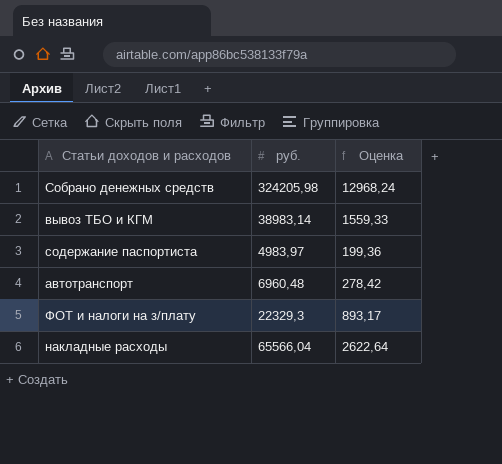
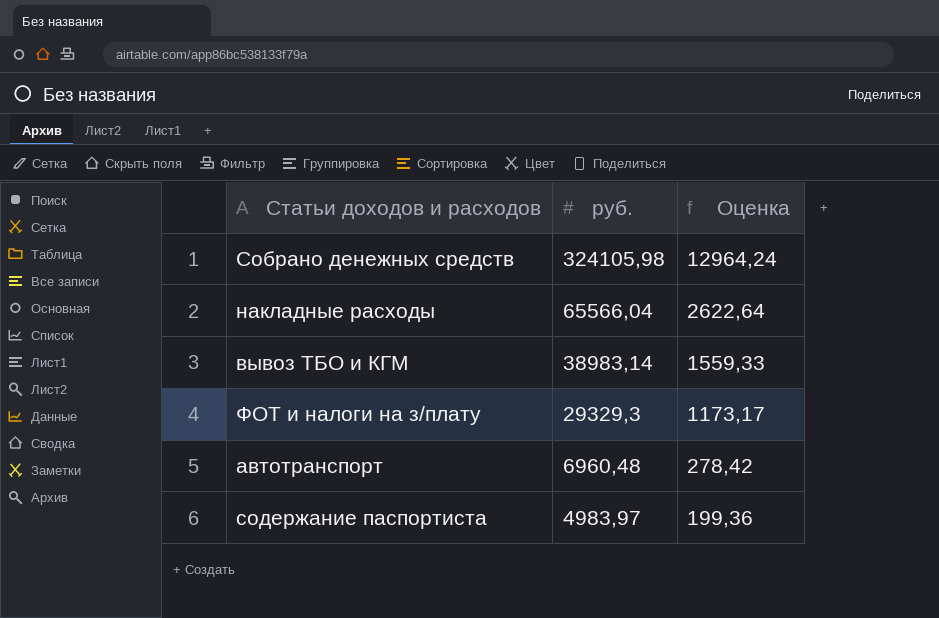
row order: none -> руб. descending
Собрано денежных средств | руб.: 324205,98 -> 324105,98
Собрано денежных средств | Оценка: 12968,24 -> 12964,24
ФОТ и налоги на з/плату | руб.: 22329,3 -> 29329,3
ФОТ и налоги на з/плату | Оценка: 893,17 -> 1173,17

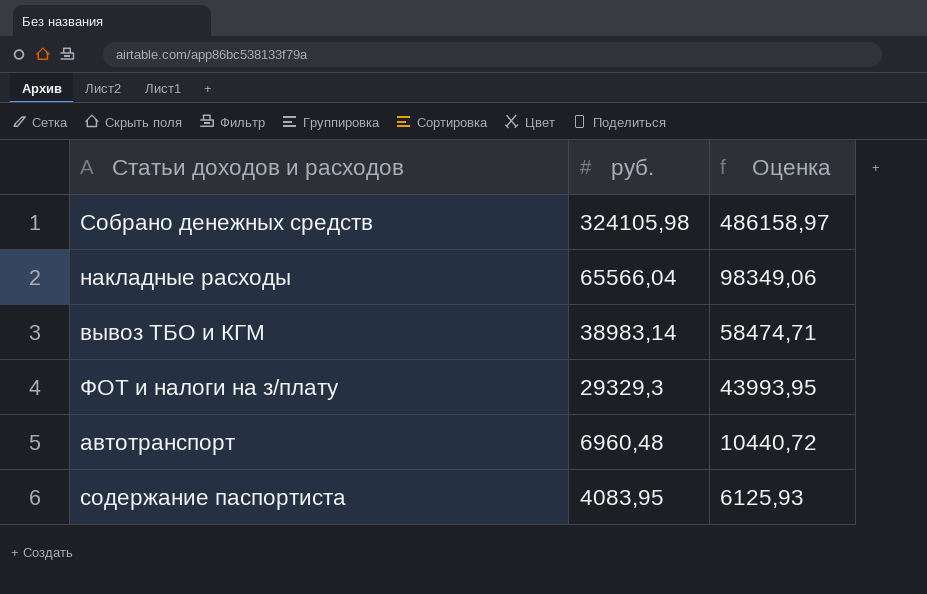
column Оценка | formula: [руб.] * 0,04 -> [руб.] * 1,5
содержание паспортиста | руб.: 4983,97 -> 4083,95

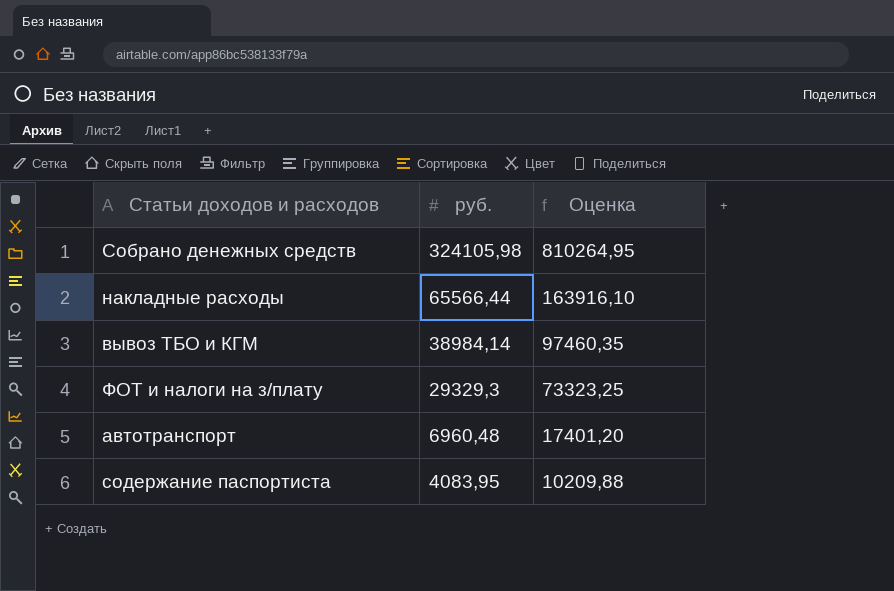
column Оценка | formula: [руб.] * 1,5 -> [руб.] * 2,5
накладные расходы | руб.: 65566,04 -> 65566,44
вывоз ТБО и КГМ | руб.: 38983,14 -> 38984,14

